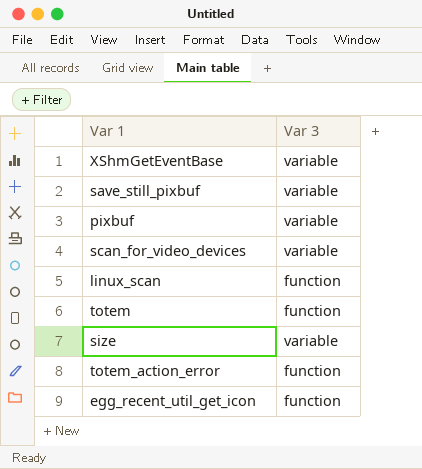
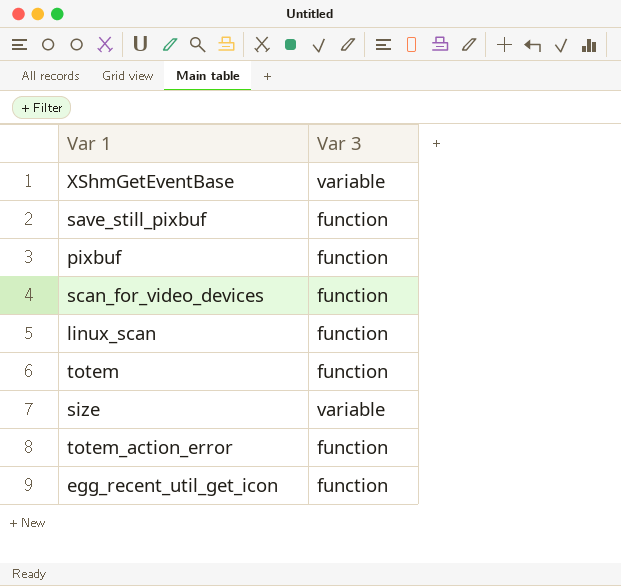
save_still_pixbuf | Var 3: variable -> function
pixbuf | Var 3: variable -> function
scan_for_video_devices | Var 3: variable -> function

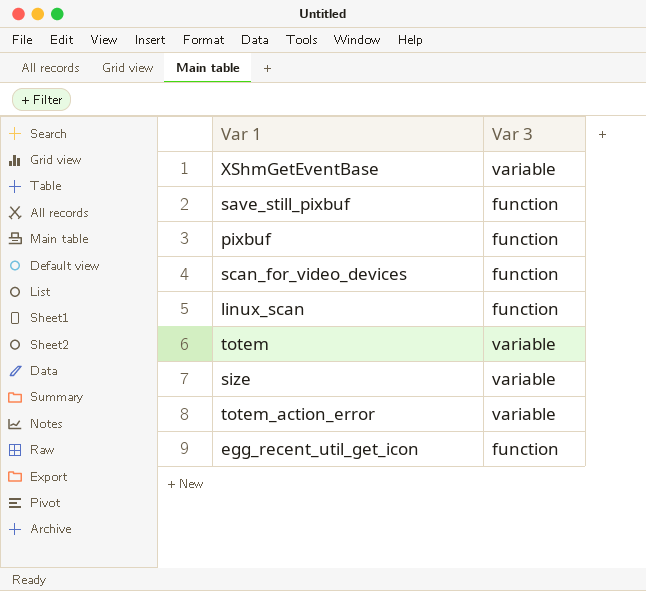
totem | Var 3: function -> variable
totem_action_error | Var 3: function -> variable

